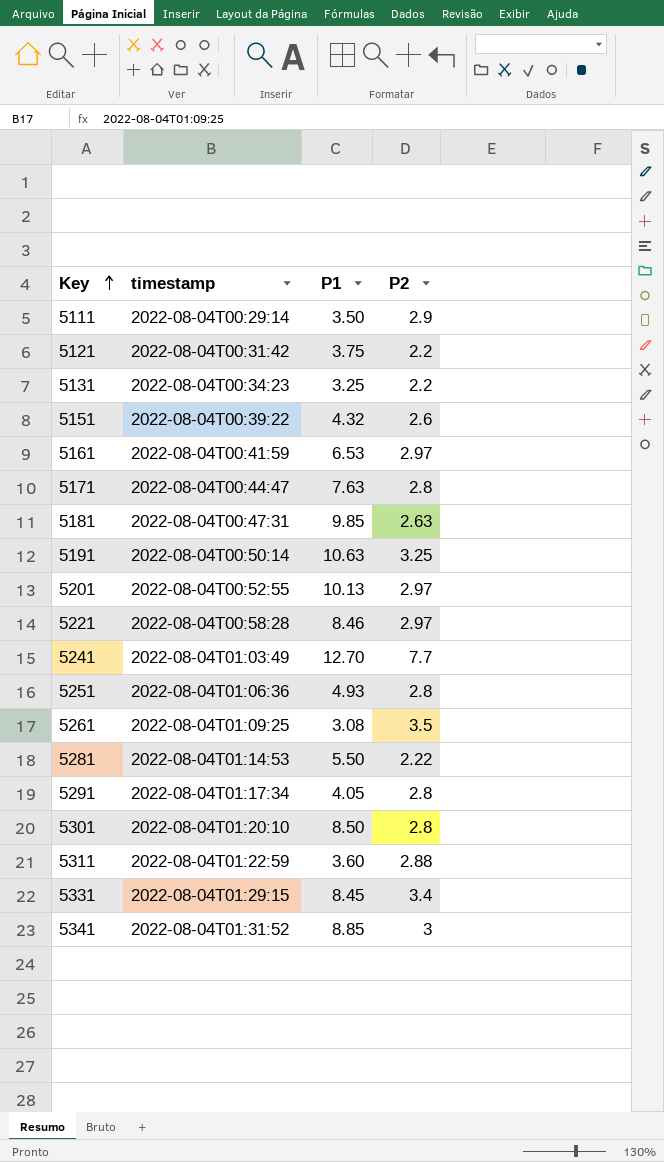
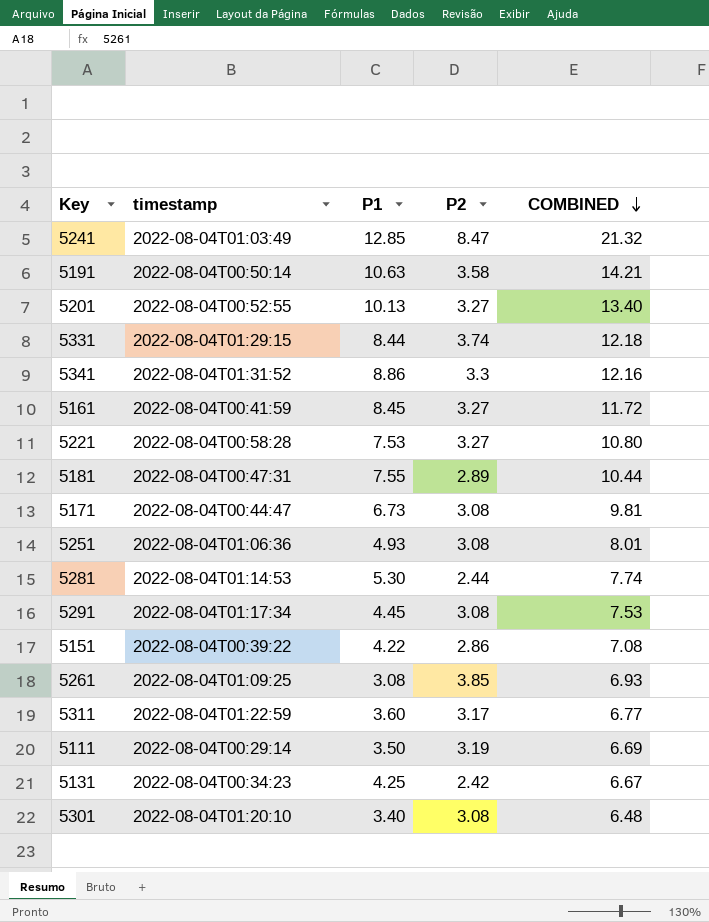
row order: Key ascending -> COMBINED descending
column COMBINED | formula: none -> [P1] + [P2]
row 5121: 2022-08-04T00:31:42 | 3.75 | 2.2 -> none
5241 | P1: 12.70 -> 12.85
5241 | P2: 7.7 -> 8.47
5191 | P2: 3.25 -> 3.58
5201 | P2: 2.97 -> 3.27
5331 | P1: 8.45 -> 8.44
5331 | P2: 3.4 -> 3.74
5341 | P1: 8.85 -> 8.86
5341 | P2: 3 -> 3.3
5161 | P1: 6.53 -> 8.45
5161 | P2: 2.97 -> 3.27
5221 | P1: 8.46 -> 7.53
5221 | P2: 2.97 -> 3.27
5181 | P1: 9.85 -> 7.55
5181 | P2: 2.63 -> 2.89
5171 | P1: 7.63 -> 6.73
5171 | P2: 2.8 -> 3.08
5251 | P2: 2.8 -> 3.08
5281 | P1: 5.50 -> 5.30
5281 | P2: 2.22 -> 2.44
5291 | P1: 4.05 -> 4.45
5291 | P2: 2.8 -> 3.08
5151 | P1: 4.32 -> 4.22
5151 | P2: 2.6 -> 2.86
5261 | P2: 3.5 -> 3.85
5311 | P2: 2.88 -> 3.17
5111 | P2: 2.9 -> 3.19
5131 | P1: 3.25 -> 4.25
5131 | P2: 2.2 -> 2.42
5301 | P1: 8.50 -> 3.40
5301 | P2: 2.8 -> 3.08

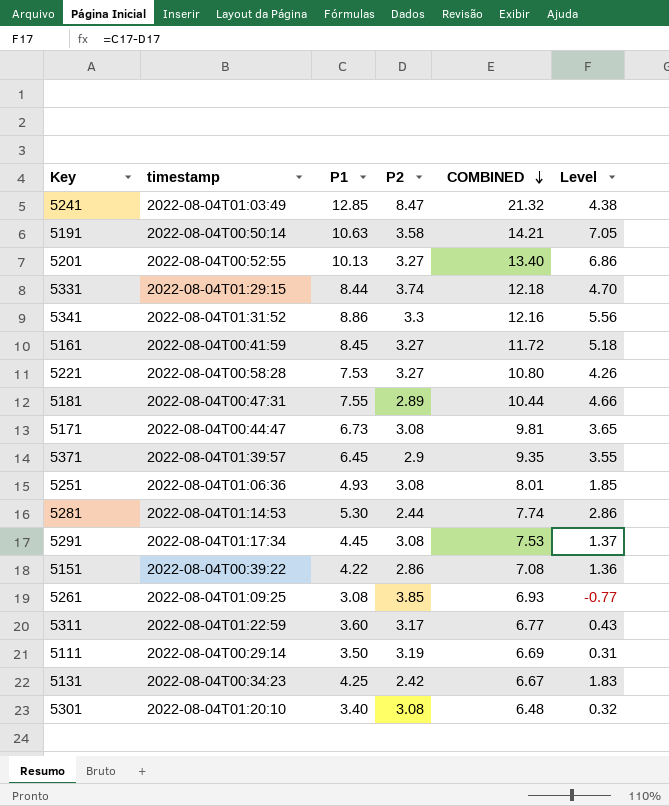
column Level | formula: none -> [P1] - [P2]
row 5371: none -> 2022-08-04T01:39:57 | 6.45 | 2.9 | 9.35 | 3.55

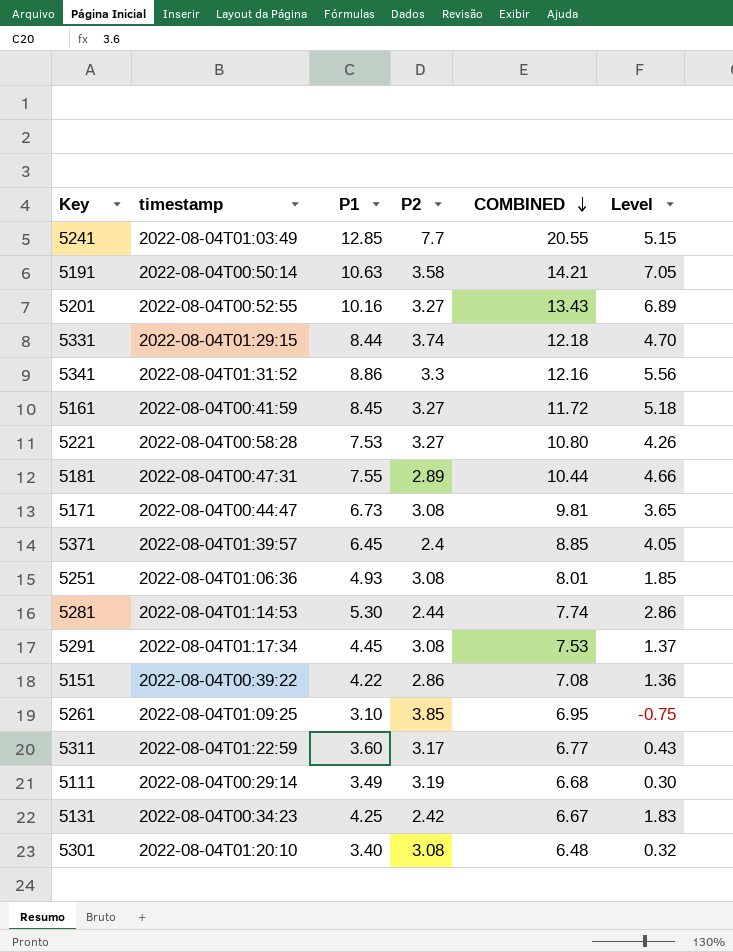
5241 | P2: 8.47 -> 7.7
5241 | COMBINED: 21.32 -> 20.55
5241 | Level: 4.38 -> 5.15
5201 | P1: 10.13 -> 10.16
5201 | COMBINED: 13.40 -> 13.43
5201 | Level: 6.86 -> 6.89
5371 | P2: 2.9 -> 2.4
5371 | COMBINED: 9.35 -> 8.85
5371 | Level: 3.55 -> 4.05
5261 | P1: 3.08 -> 3.10
5261 | COMBINED: 6.93 -> 6.95
5261 | Level: -0.77 -> -0.75
5111 | P1: 3.50 -> 3.49
5111 | COMBINED: 6.69 -> 6.68
5111 | Level: 0.31 -> 0.30

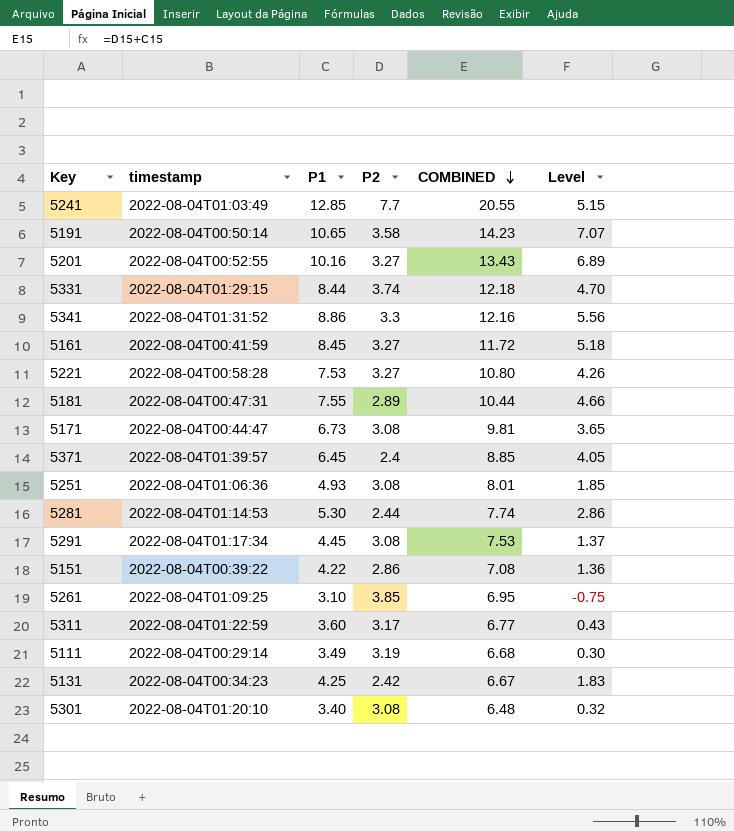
5191 | P1: 10.63 -> 10.65
5191 | COMBINED: 14.21 -> 14.23
5191 | Level: 7.05 -> 7.07

